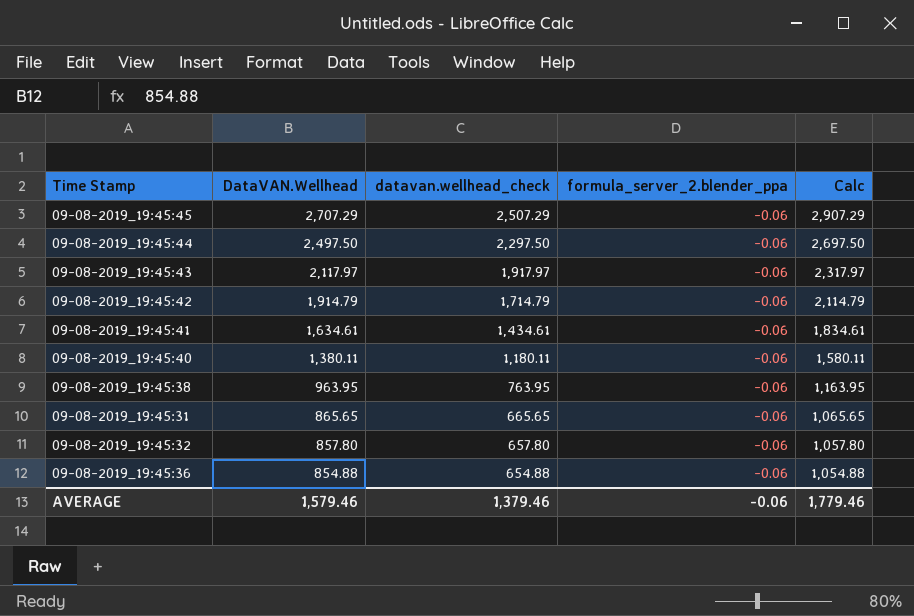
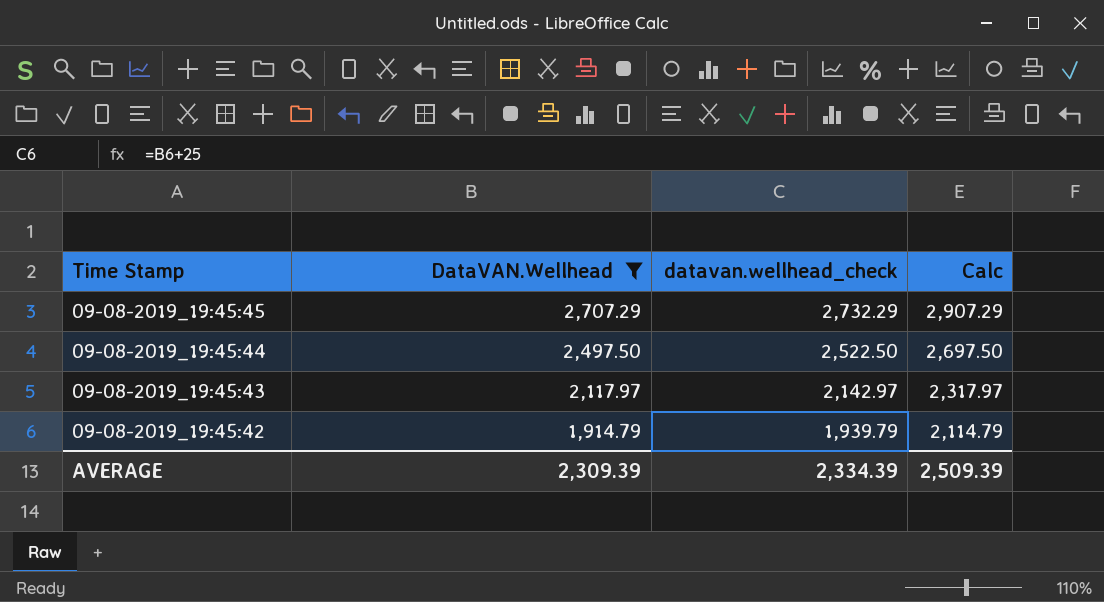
filter: none -> DataVAN.Wellhead >= 1,914.79
column formula_server_2.blender_ppa | position: 4 -> none
column datavan.wellhead_check | formula: [DataVAN.Wellhead] - 200 -> [DataVAN.Wellhead] + 25
AVERAGE | DataVAN.Wellhead: 1,579.46 -> 2,309.39
AVERAGE | datavan.wellhead_check: 1,379.46 -> 2,334.39
AVERAGE | Calc: 1,779.46 -> 2,509.39

